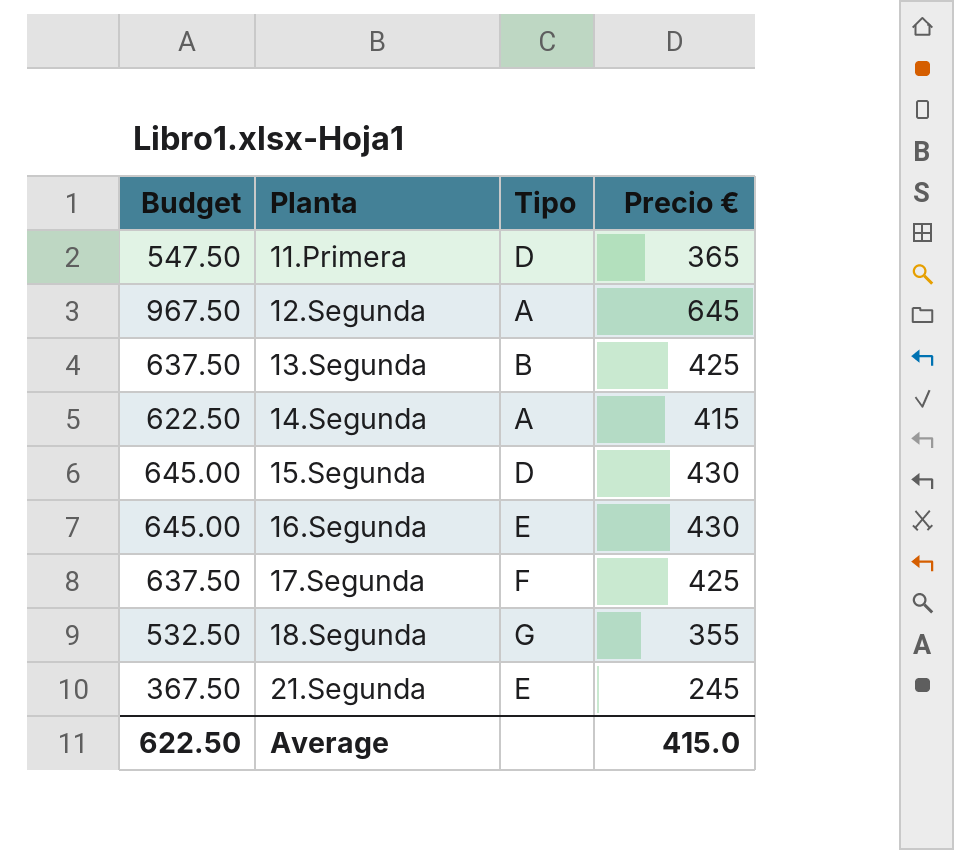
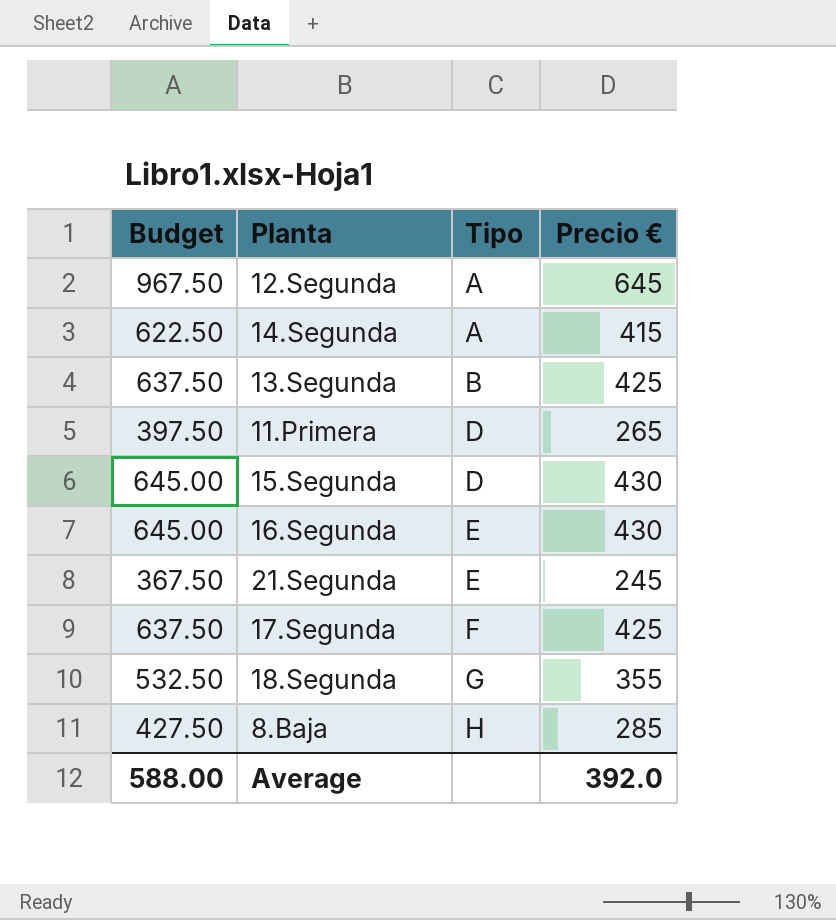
row order: Planta ascending -> Tipo ascending
11.Primera | Budget: 547.50 -> 397.50
11.Primera | Precio €: 365 -> 265
row 8.Baja: none -> 427.50 | H | 285
Average | Budget: 622.50 -> 588.00
Average | Precio €: 415.0 -> 392.0

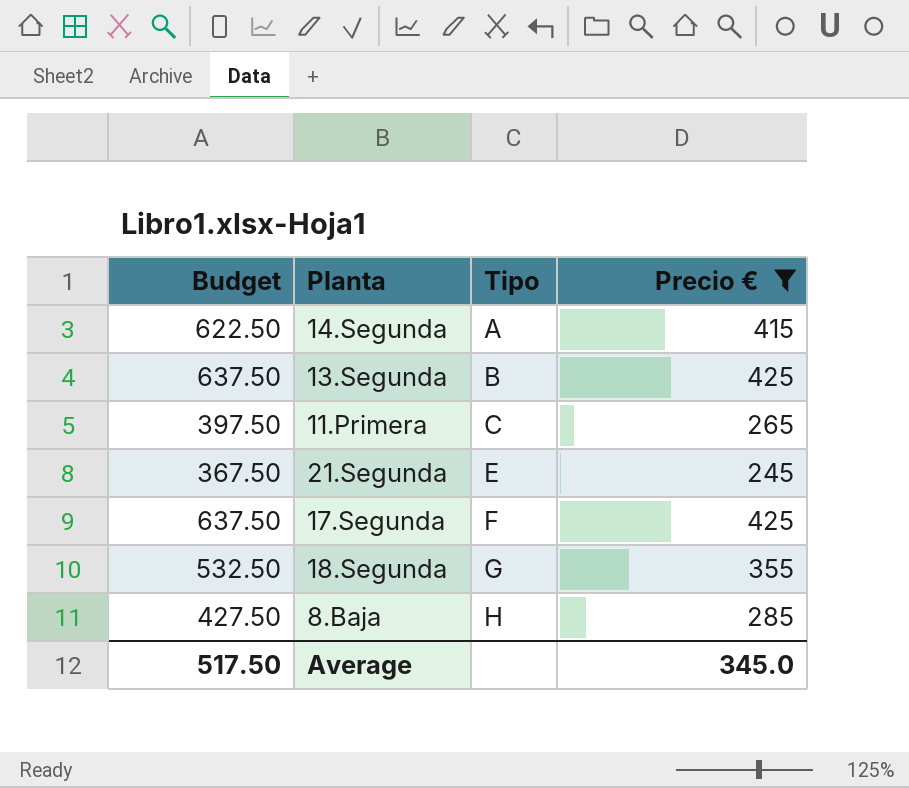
filter: none -> Precio € <= 425
11.Primera | Tipo: D -> C
Average | Budget: 588.00 -> 517.50
Average | Precio €: 392.0 -> 345.0

